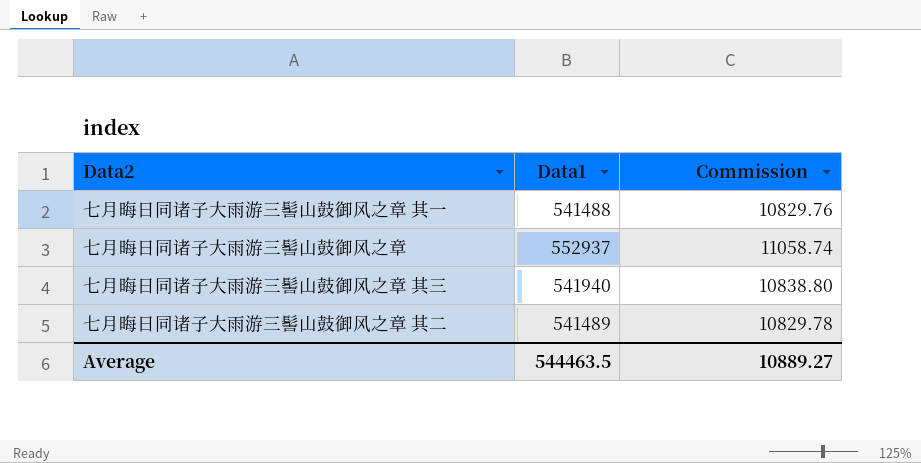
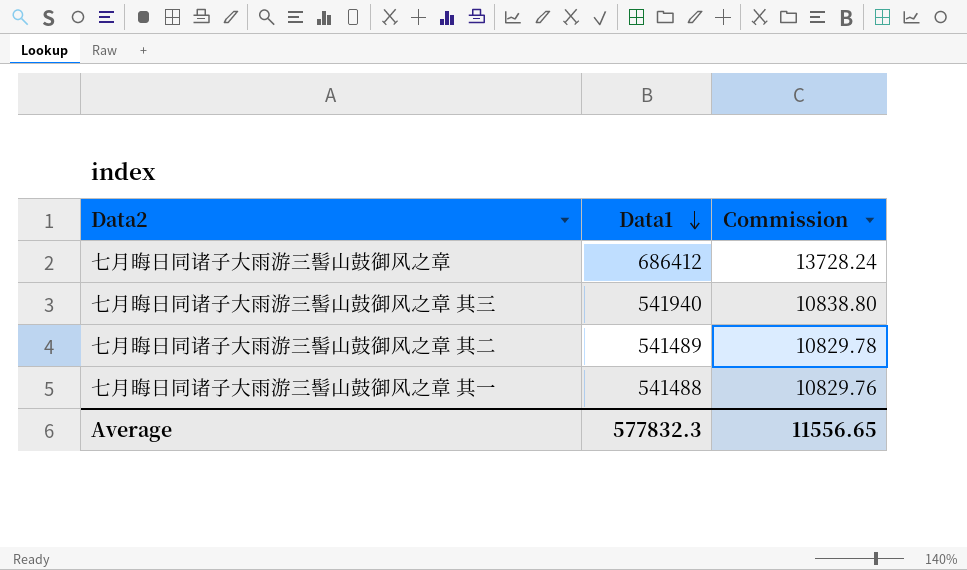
row order: none -> Data1 descending
七月晦日同诸子大雨游三髻山鼓御风之章 | Data1: 552937 -> 686412
七月晦日同诸子大雨游三髻山鼓御风之章 | Commission: 11058.74 -> 13728.24
Average | Data1: 544463.5 -> 577832.3
Average | Commission: 10889.27 -> 11556.65

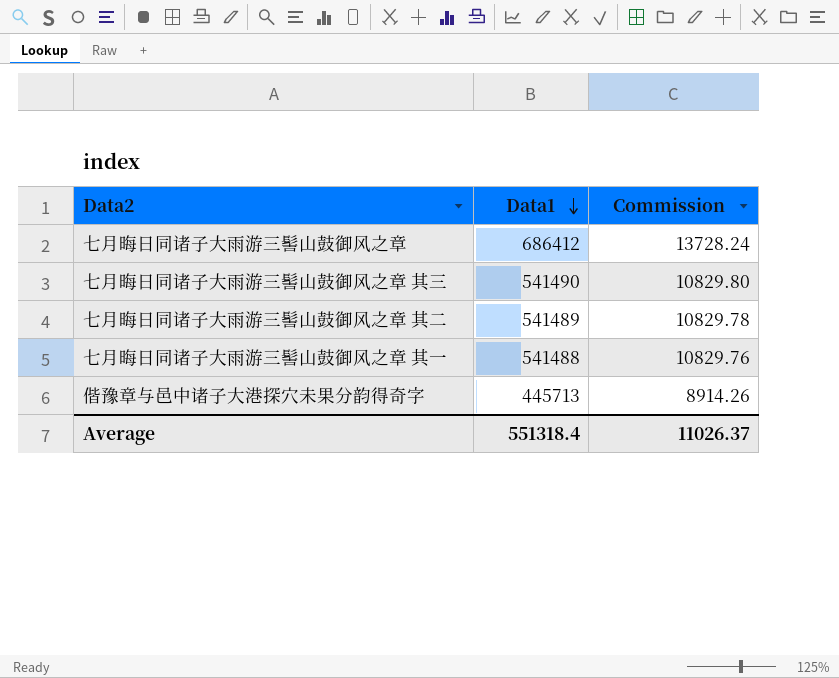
七月晦日同诸子大雨游三髻山鼓御风之章 其三 | Data1: 541940 -> 541490
七月晦日同诸子大雨游三髻山鼓御风之章 其三 | Commission: 10838.80 -> 10829.80
row 偕豫章与邑中诸子大港探穴未果分韵得奇字: none -> 445713 | 8914.26
Average | Data1: 577832.3 -> 551318.4
Average | Commission: 11556.65 -> 11026.37

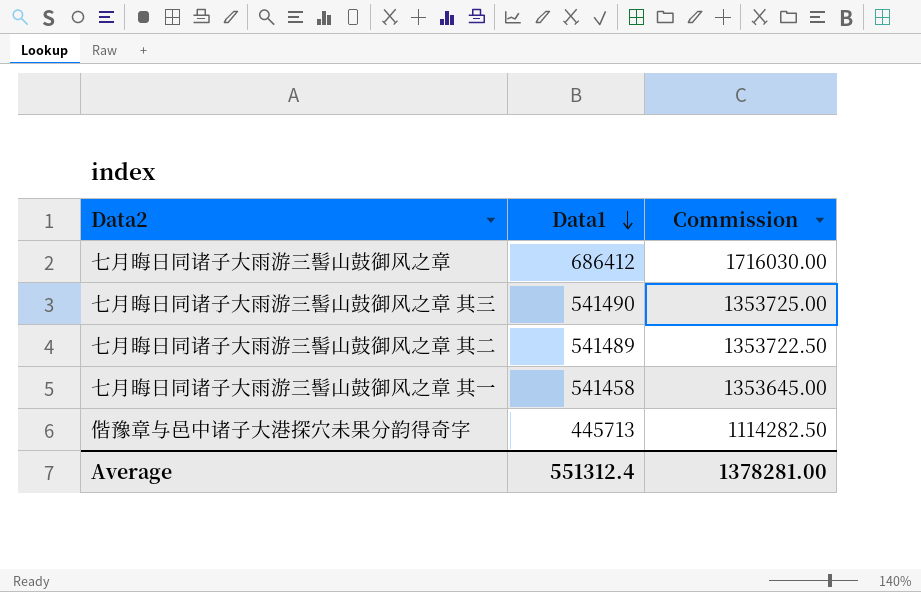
column Commission | formula: [Data1] * 0.02 -> [Data1] * 2.5
七月晦日同诸子大雨游三髻山鼓御风之章 其一 | Data1: 541488 -> 541458
Average | Data1: 551318.4 -> 551312.4
Average | Commission: 11026.37 -> 1378281.00

